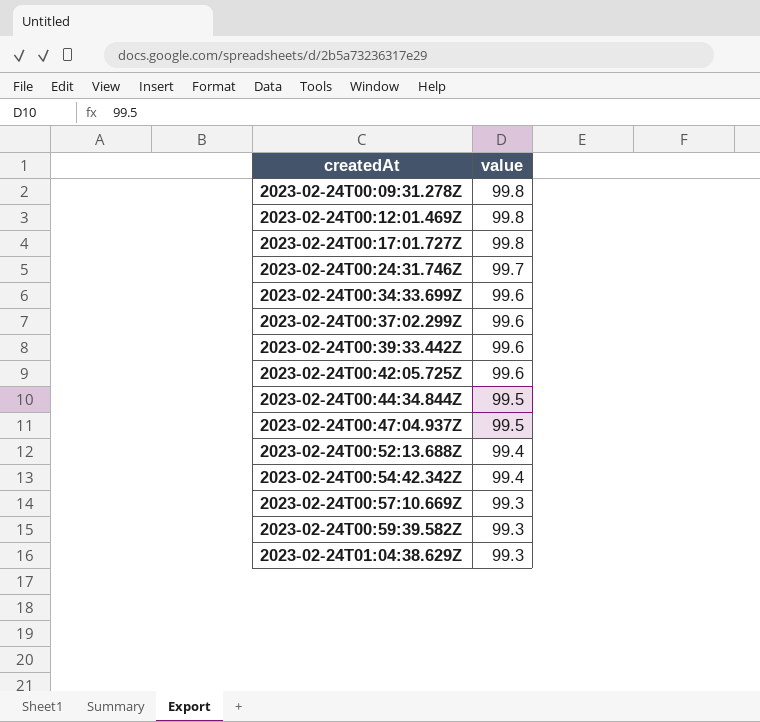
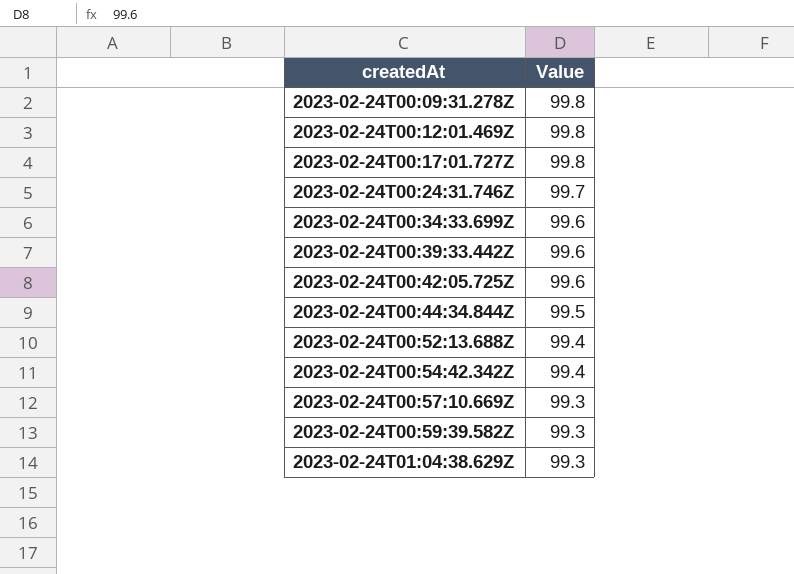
column name: value -> Value
row 2023-02-24T00:37:02.299Z: 99.6 -> none
row 2023-02-24T00:47:04.937Z: 99.5 -> none

